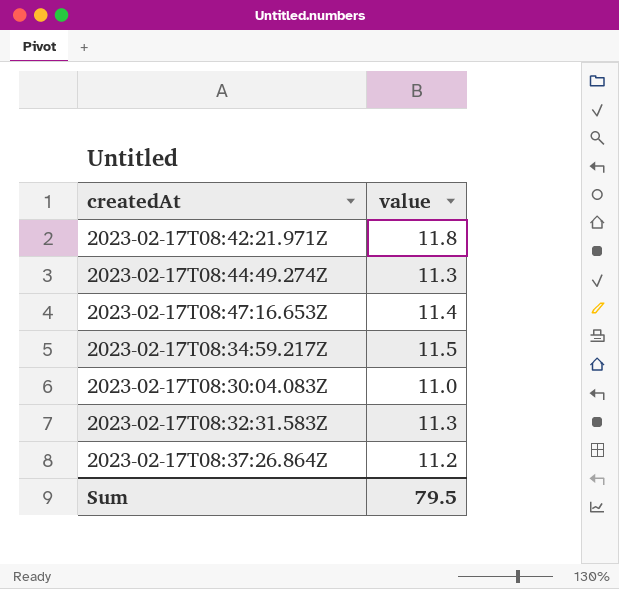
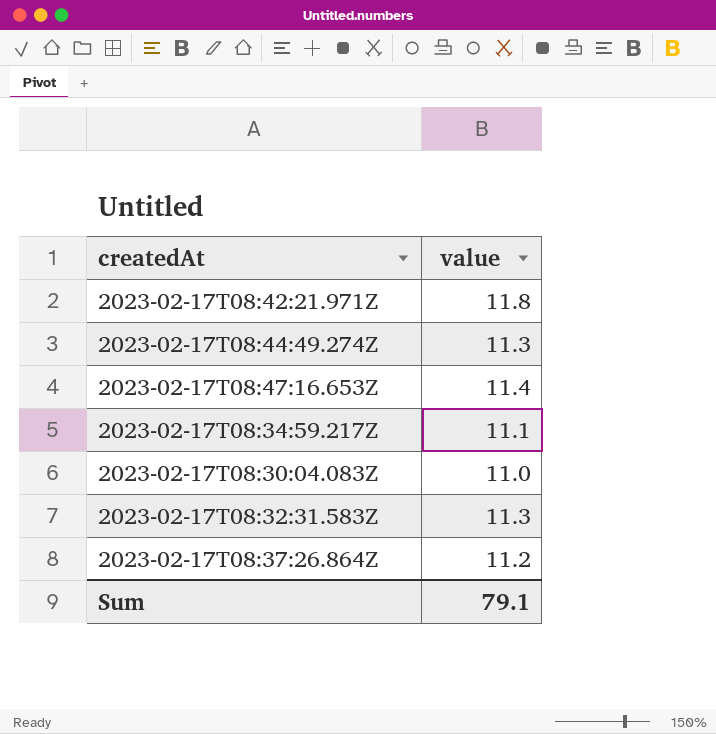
2023-02-17T08:34:59.217Z | value: 11.5 -> 11.1
Sum | value: 79.5 -> 79.1

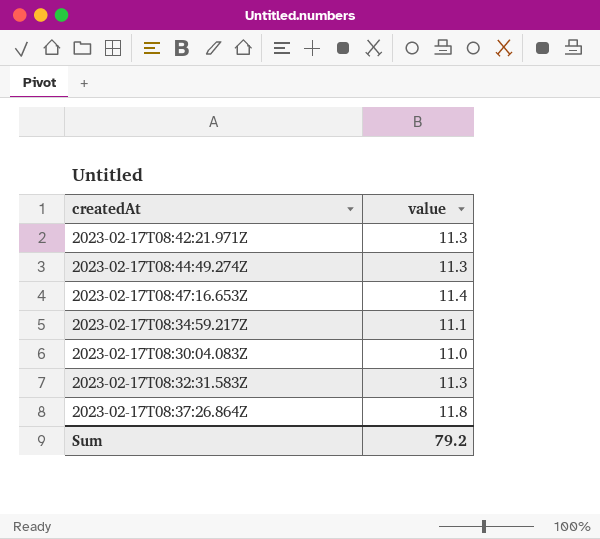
2023-02-17T08:42:21.971Z | value: 11.8 -> 11.3
2023-02-17T08:37:26.864Z | value: 11.2 -> 11.8
Sum | value: 79.1 -> 79.2

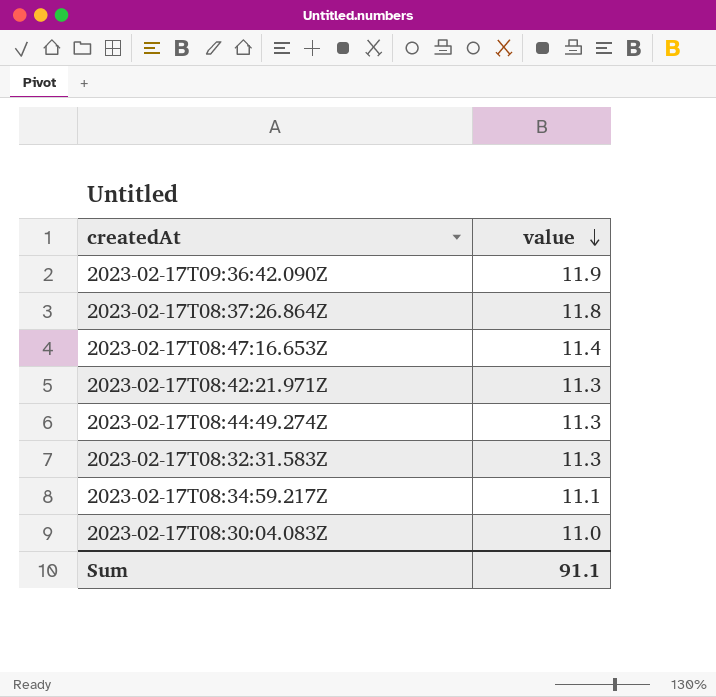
row order: none -> value descending
row 2023-02-17T09:36:42.090Z: none -> 11.9
Sum | value: 79.2 -> 91.1

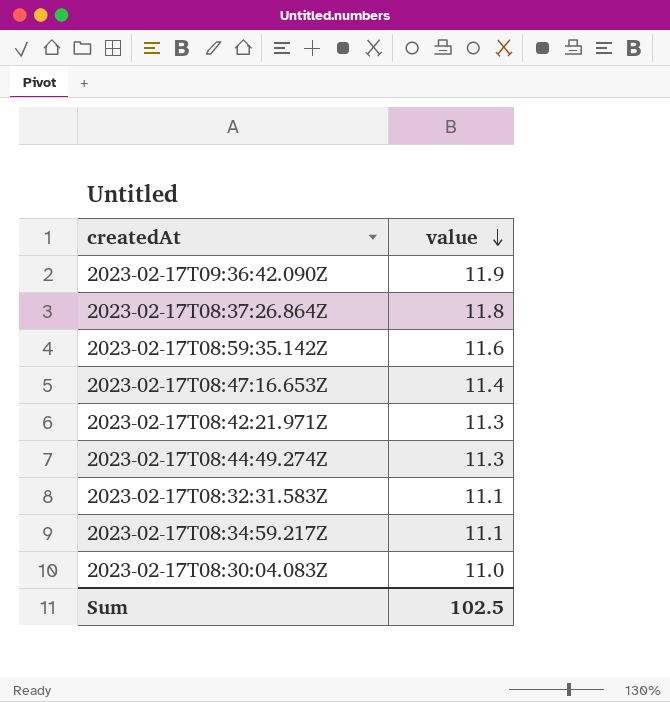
row 2023-02-17T08:59:35.142Z: none -> 11.6
2023-02-17T08:32:31.583Z | value: 11.3 -> 11.1
Sum | value: 91.1 -> 102.5

